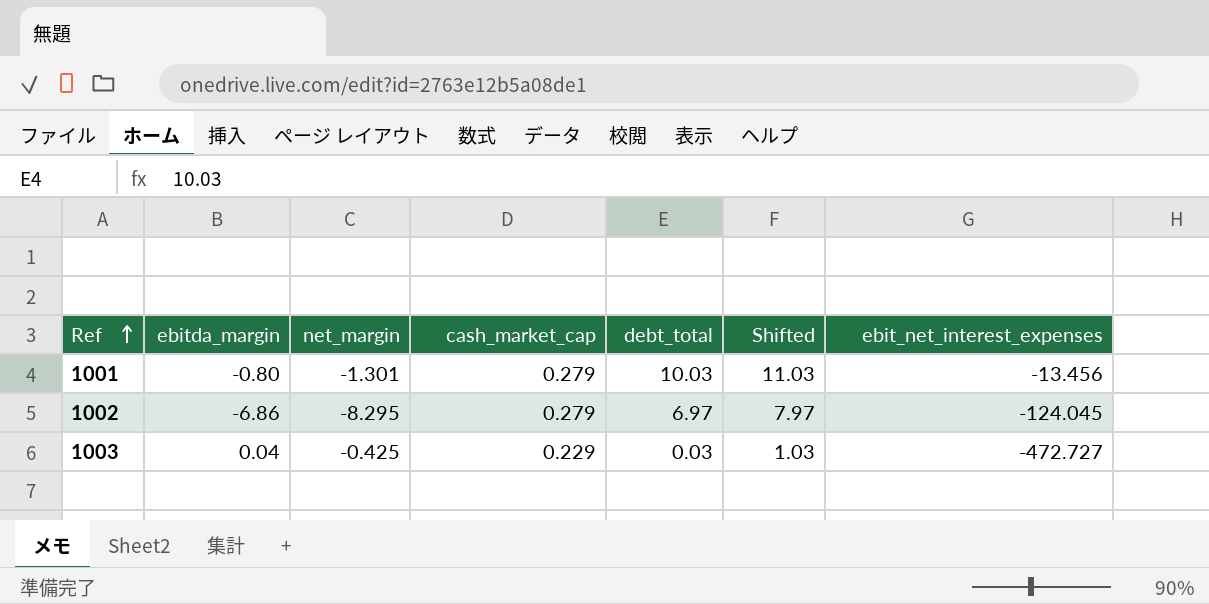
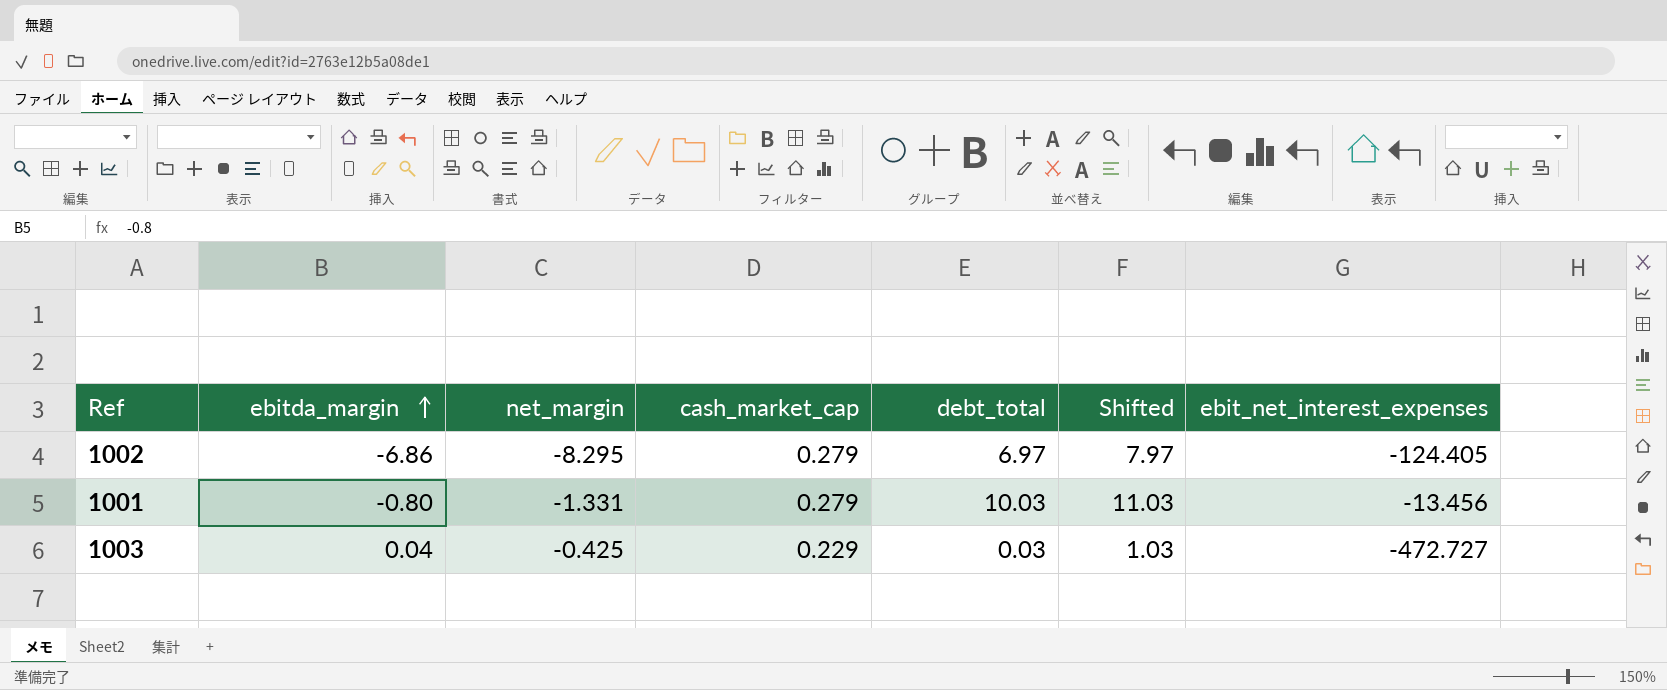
row order: Ref ascending -> ebitda_margin ascending
1002 | ebit_net_interest_expenses: -124.045 -> -124.405
1001 | net_margin: -1.301 -> -1.331

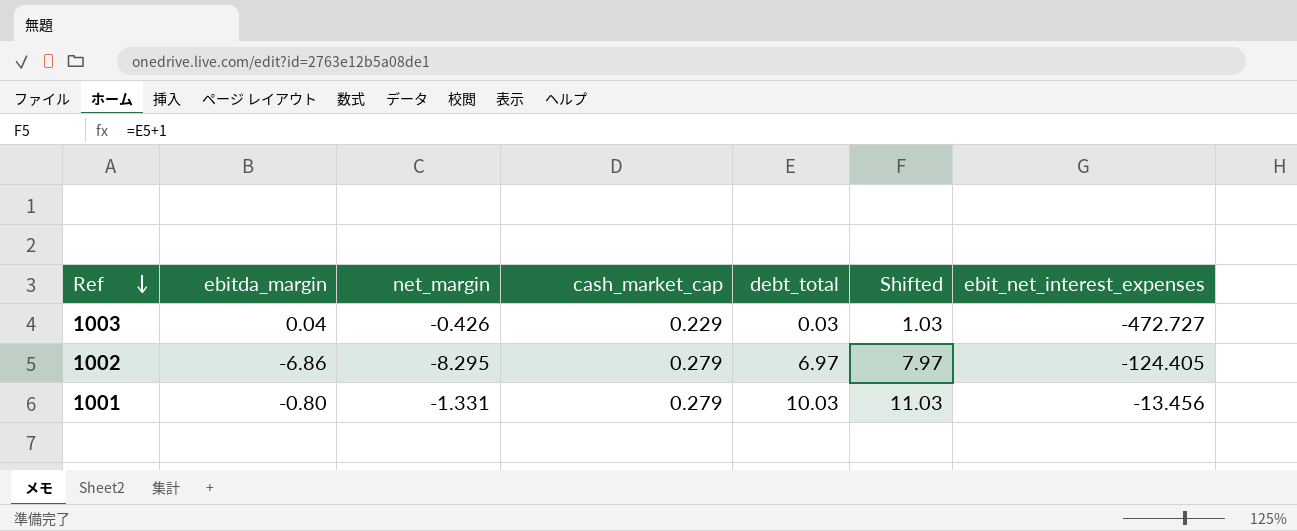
row order: ebitda_margin ascending -> Ref descending
1003 | net_margin: -0.425 -> -0.426

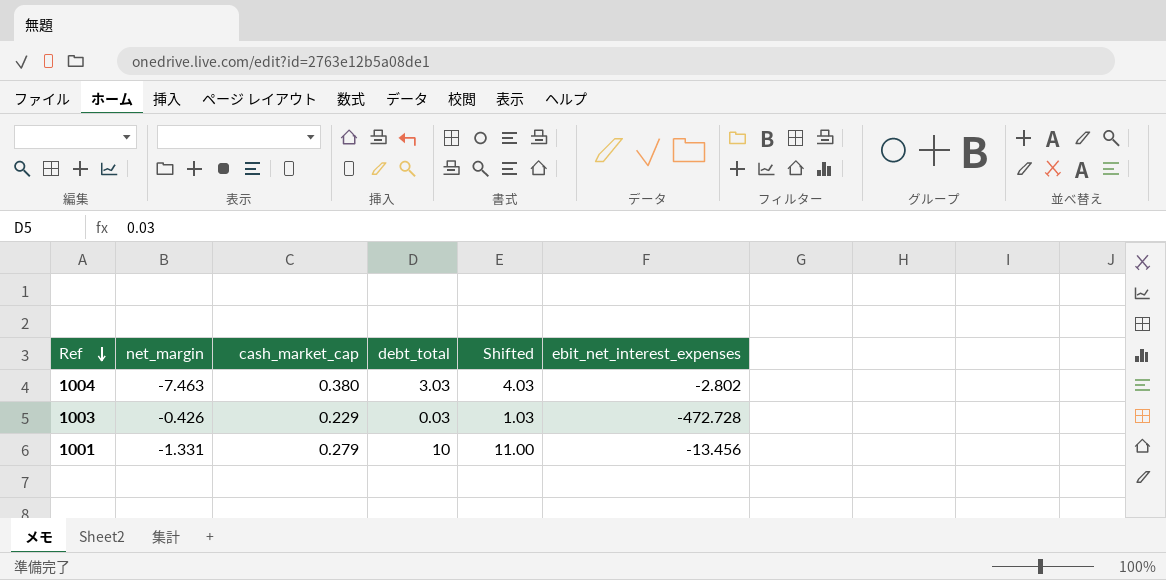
column ebitda_margin | position: 2 -> none
row 1002: -6.86 | -8.295 | 0.279 | 6.97 | 7.97 | -124.405 -> none
row 1004: none -> -7.463 | 0.380 | 3.03 | 4.03 | -2.802
1003 | ebit_net_interest_expenses: -472.727 -> -472.728
1001 | debt_total: 10.03 -> 10
1001 | Shifted: 11.03 -> 11.00

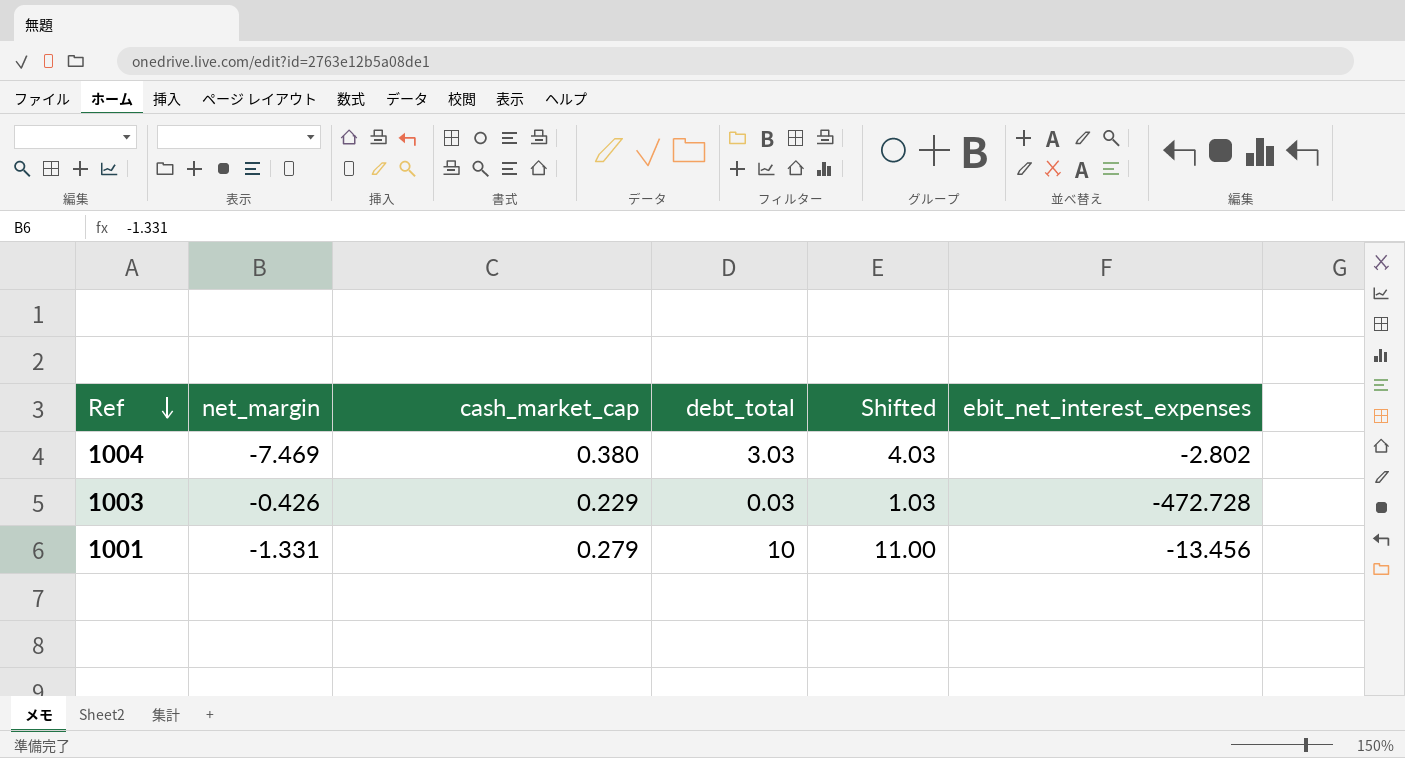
1004 | net_margin: -7.463 -> -7.469

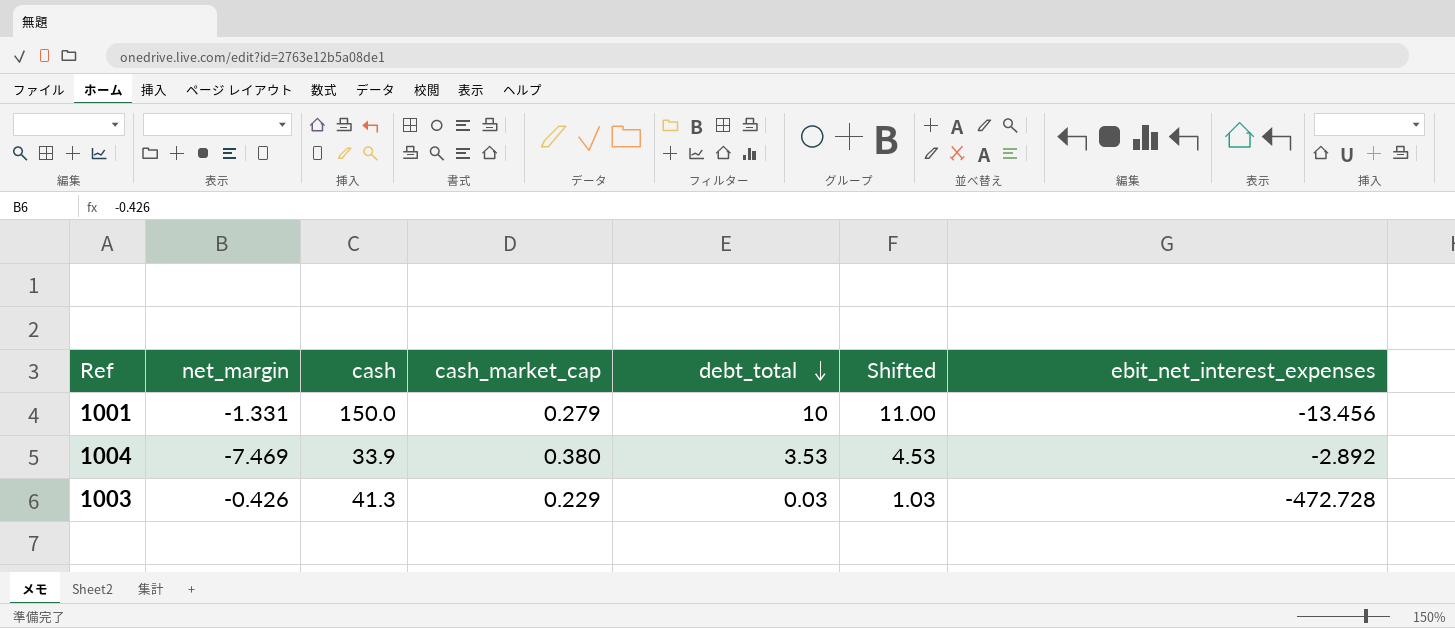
row order: Ref descending -> debt_total descending
column cash | position: none -> 3
1004 | debt_total: 3.03 -> 3.53
1004 | Shifted: 4.03 -> 4.53
1004 | ebit_net_interest_expenses: -2.802 -> -2.892

